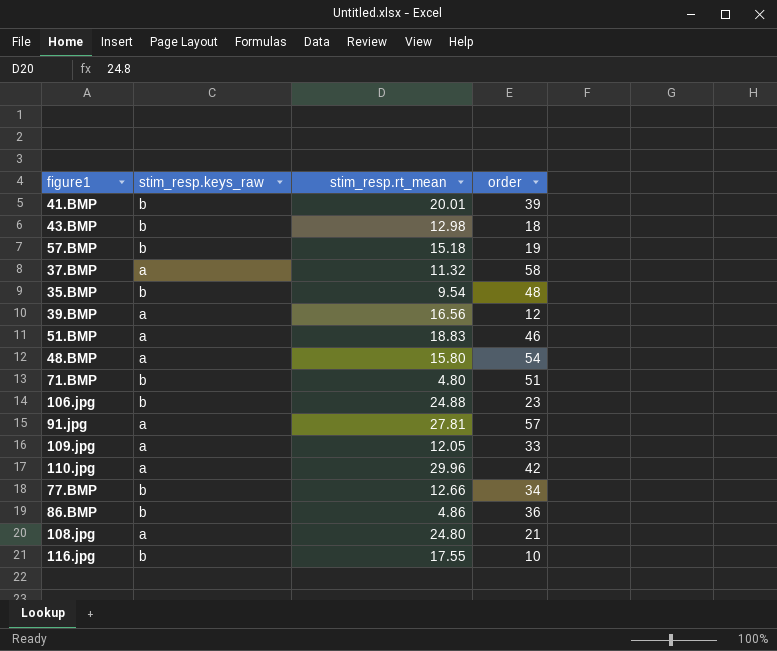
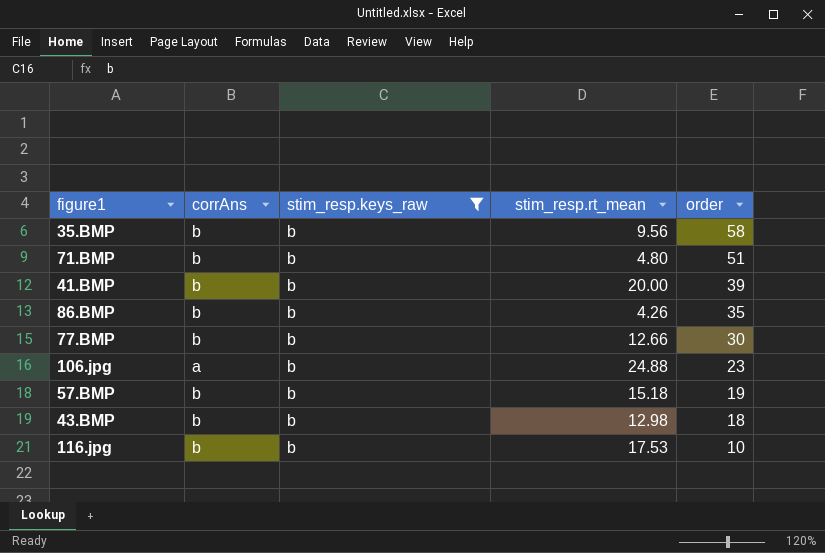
filter: none -> stim_resp.keys_raw = b
row order: none -> order descending
column corrAns | position: none -> 2
35.BMP | stim_resp.rt_mean: 9.54 -> 9.56
35.BMP | order: 48 -> 58
41.BMP | stim_resp.rt_mean: 20.01 -> 20.00
86.BMP | stim_resp.rt_mean: 4.86 -> 4.26
86.BMP | order: 36 -> 35
77.BMP | order: 34 -> 30
116.jpg | stim_resp.rt_mean: 17.55 -> 17.53

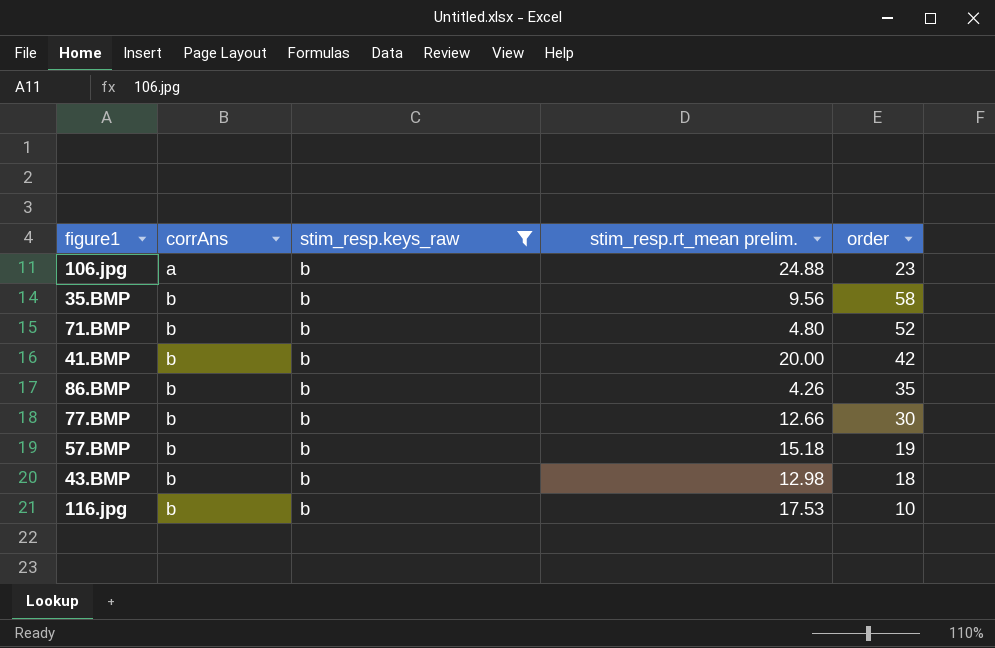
row order: order descending -> corrAns ascending
column name: stim_resp.rt_mean -> stim_resp.rt_mean prelim.
71.BMP | order: 51 -> 52
41.BMP | order: 39 -> 42

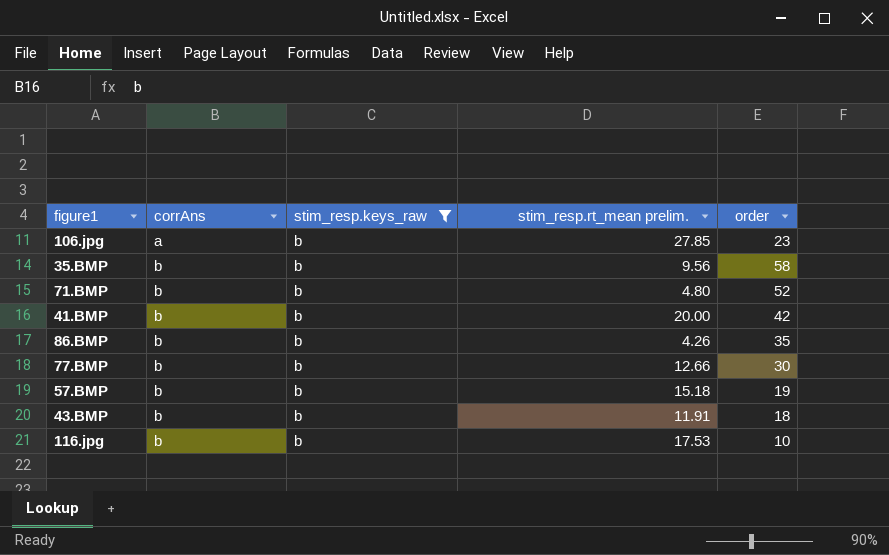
106.jpg | stim_resp.rt_mean prelim.: 24.88 -> 27.85
43.BMP | stim_resp.rt_mean prelim.: 12.98 -> 11.91

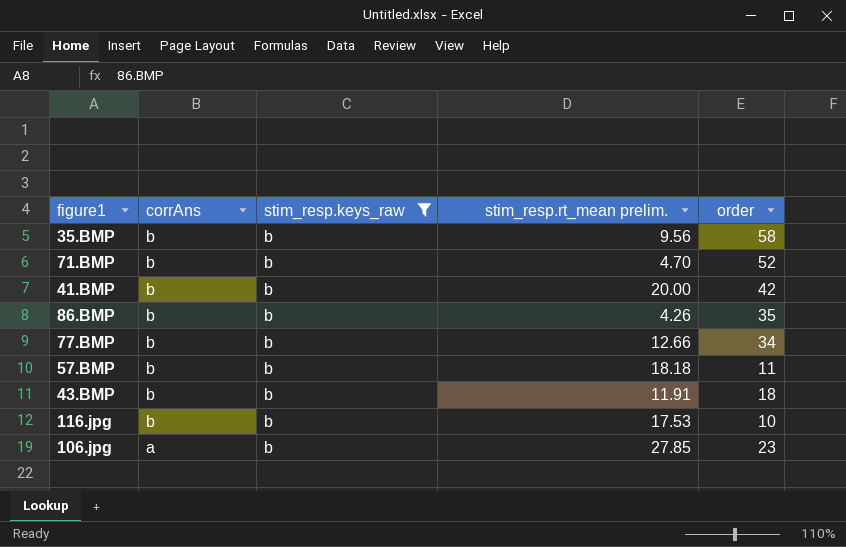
row order: corrAns ascending -> corrAns descending
71.BMP | stim_resp.rt_mean prelim.: 4.80 -> 4.70
77.BMP | order: 30 -> 34
57.BMP | stim_resp.rt_mean prelim.: 15.18 -> 18.18
57.BMP | order: 19 -> 11

